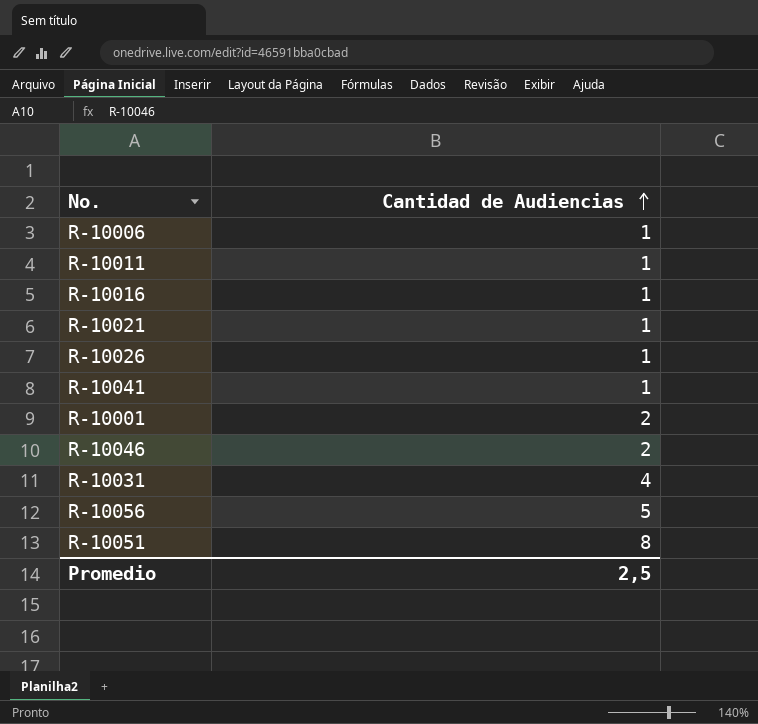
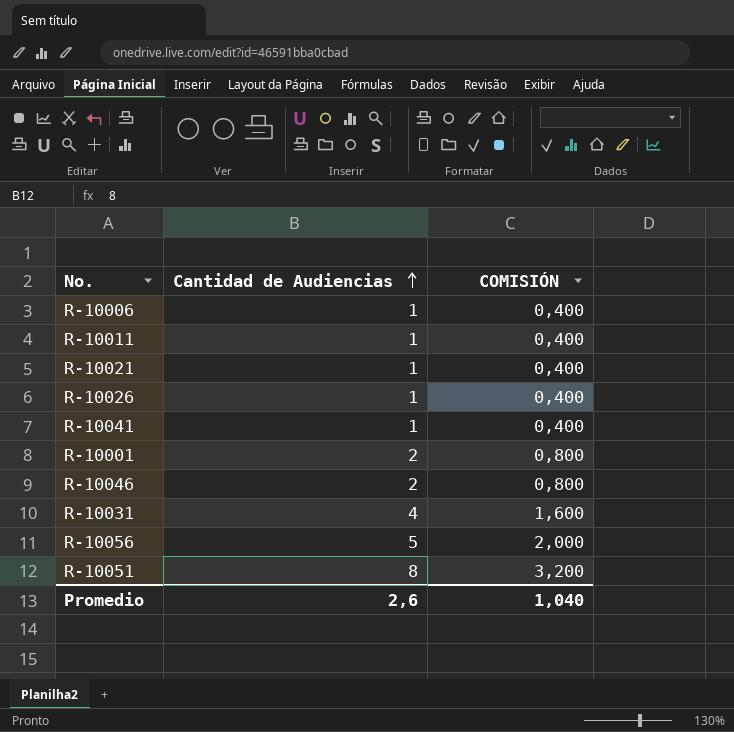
column COMISIÓN | formula: none -> [Cantidad de Audiencias] * 0,4
row R-10016: 1 -> none
Promedio | Cantidad de Audiencias: 2,5 -> 2,6

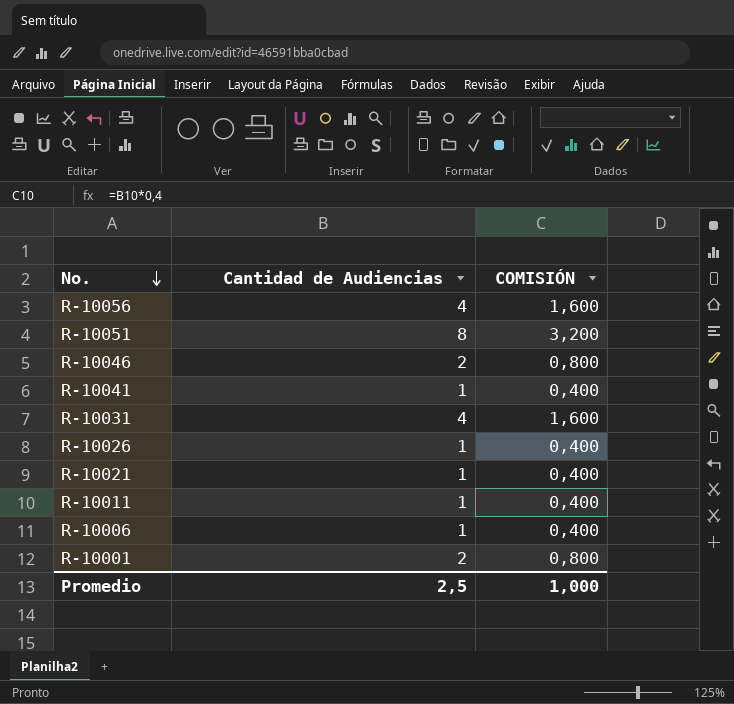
row order: Cantidad de Audiencias ascending -> No. descending
R-10056 | Cantidad de Audiencias: 5 -> 4
R-10056 | COMISIÓN: 2,000 -> 1,600
Promedio | Cantidad de Audiencias: 2,6 -> 2,5
Promedio | COMISIÓN: 1,040 -> 1,000

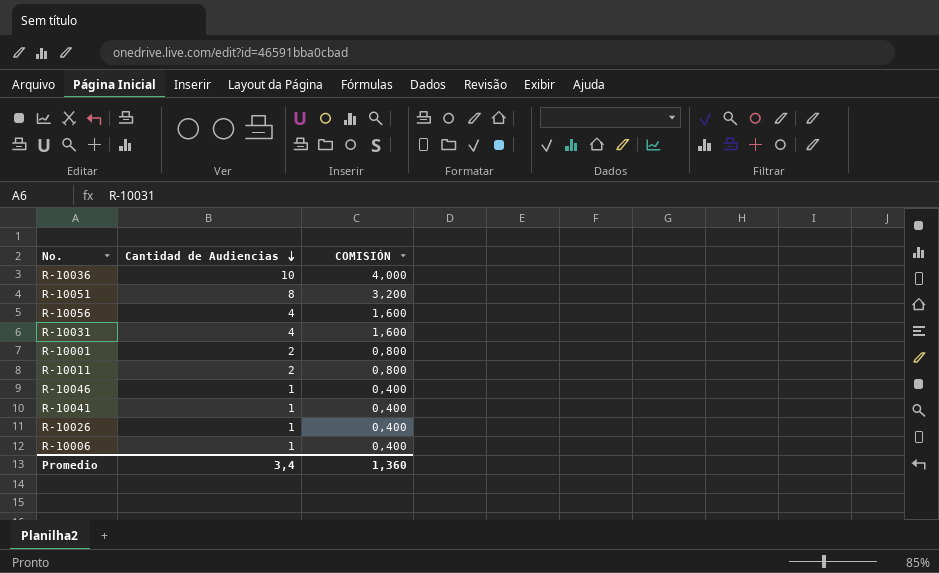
row order: No. descending -> Cantidad de Audiencias descending
row R-10021: 1 | 0,400 -> none
row R-10036: none -> 10 | 4,000
R-10011 | Cantidad de Audiencias: 1 -> 2
R-10011 | COMISIÓN: 0,400 -> 0,800
R-10046 | Cantidad de Audiencias: 2 -> 1
R-10046 | COMISIÓN: 0,800 -> 0,400
Promedio | Cantidad de Audiencias: 2,5 -> 3,4
Promedio | COMISIÓN: 1,000 -> 1,360

